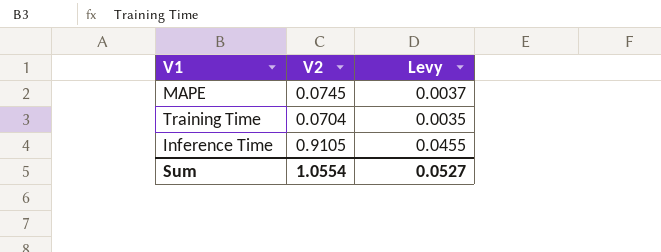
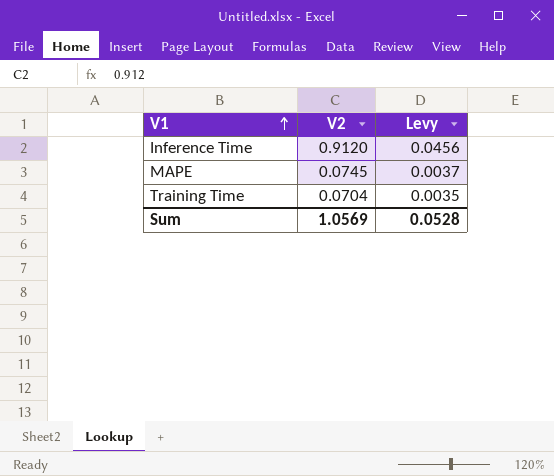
row order: none -> V1 ascending
Inference Time | V2: 0.9105 -> 0.9120
Inference Time | Levy: 0.0455 -> 0.0456
Sum | V2: 1.0554 -> 1.0569
Sum | Levy: 0.0527 -> 0.0528

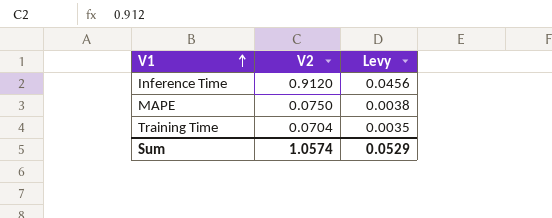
MAPE | V2: 0.0745 -> 0.0750
MAPE | Levy: 0.0037 -> 0.0038
Sum | V2: 1.0569 -> 1.0574
Sum | Levy: 0.0528 -> 0.0529

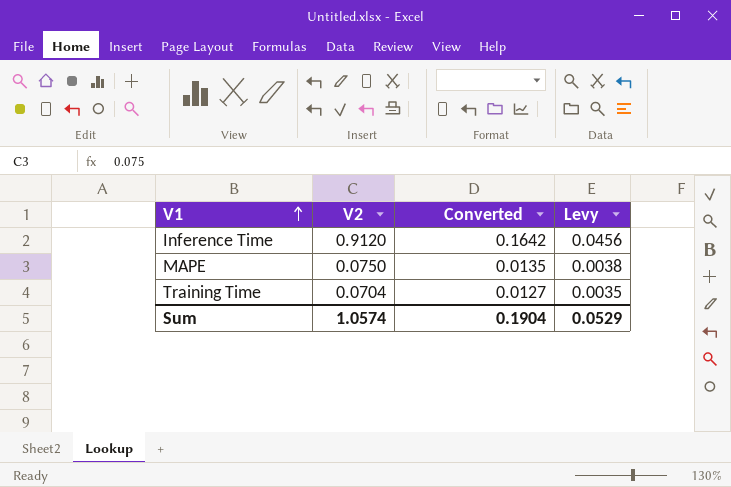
column Converted | formula: none -> [V2] * 0.18

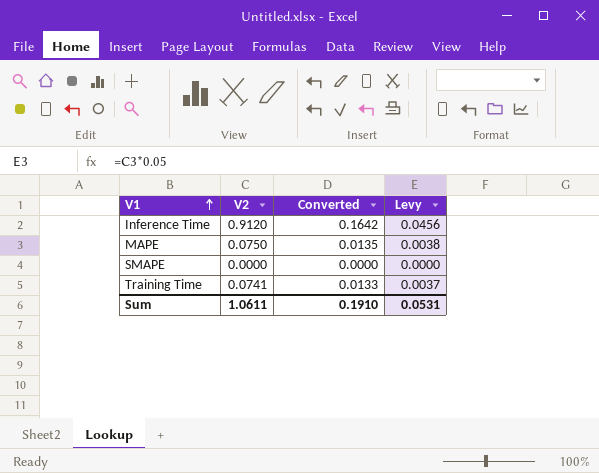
row SMAPE: none -> 0.0000 | 0.0000 | 0.0000
Training Time | V2: 0.0704 -> 0.0741
Training Time | Converted: 0.0127 -> 0.0133
Training Time | Levy: 0.0035 -> 0.0037
Sum | V2: 1.0574 -> 1.0611
Sum | Converted: 0.1904 -> 0.1910
Sum | Levy: 0.0529 -> 0.0531

